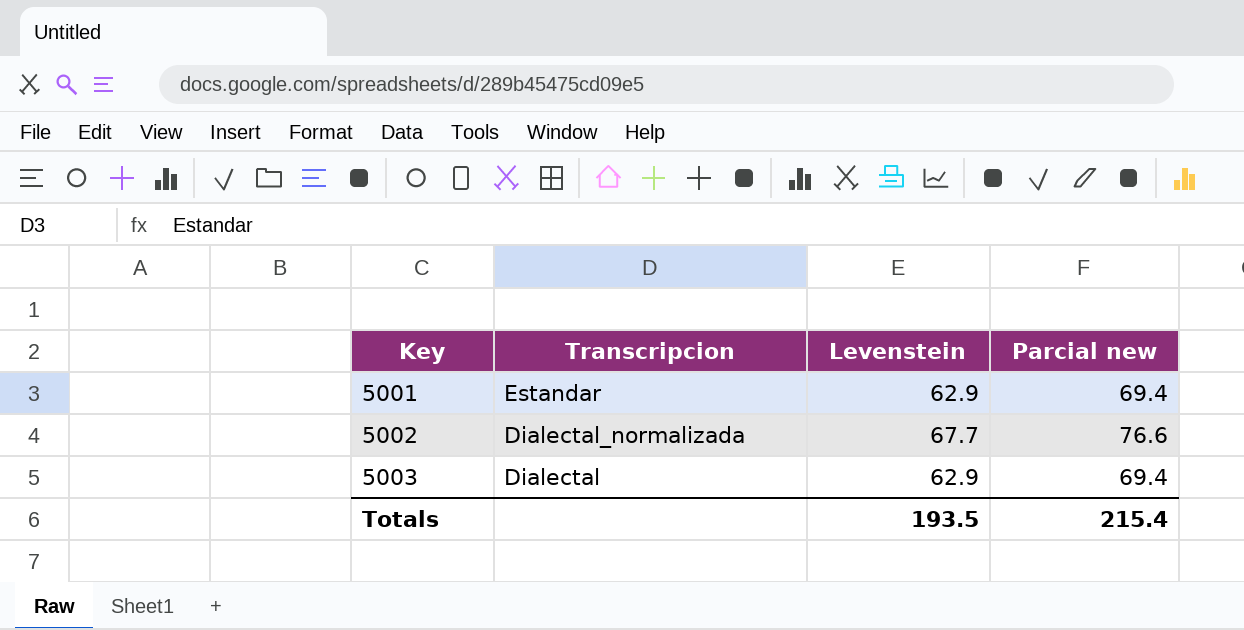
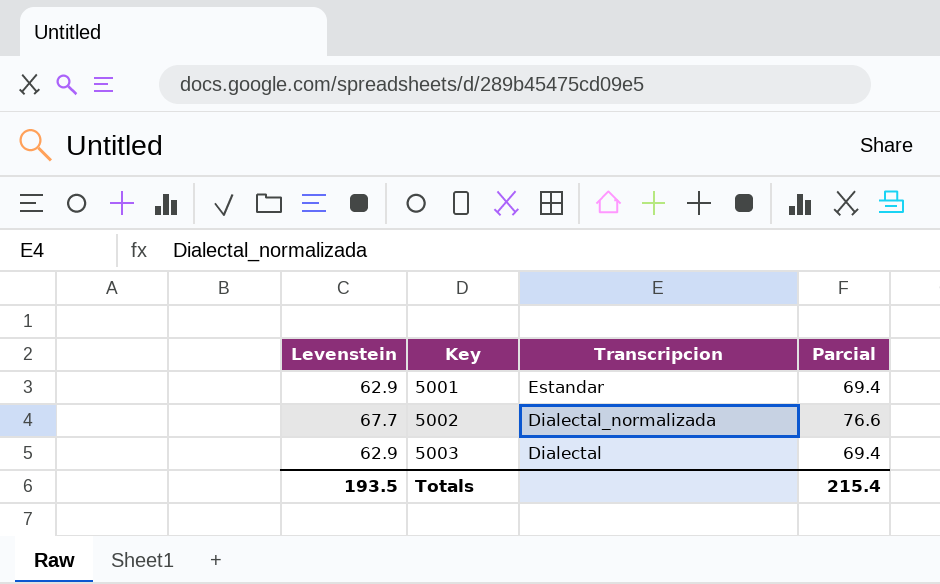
column Levenstein | position: 3 -> 1
column name: Parcial new -> Parcial

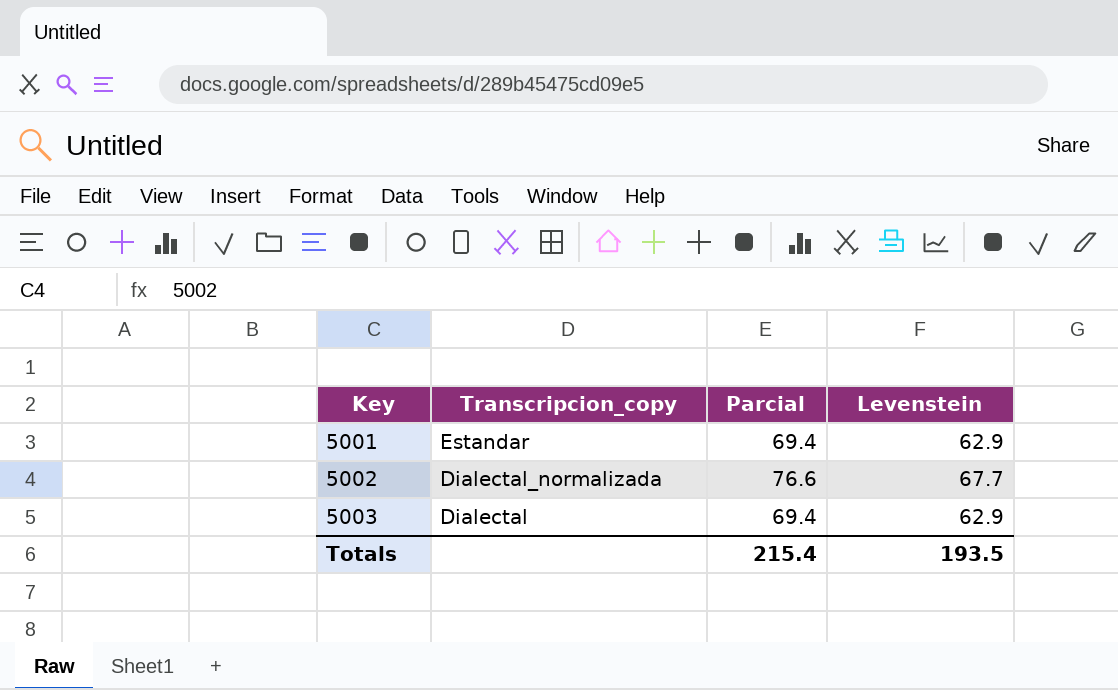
column name: Transcripcion -> Transcripcion_copy
column Levenstein | position: 1 -> 4

